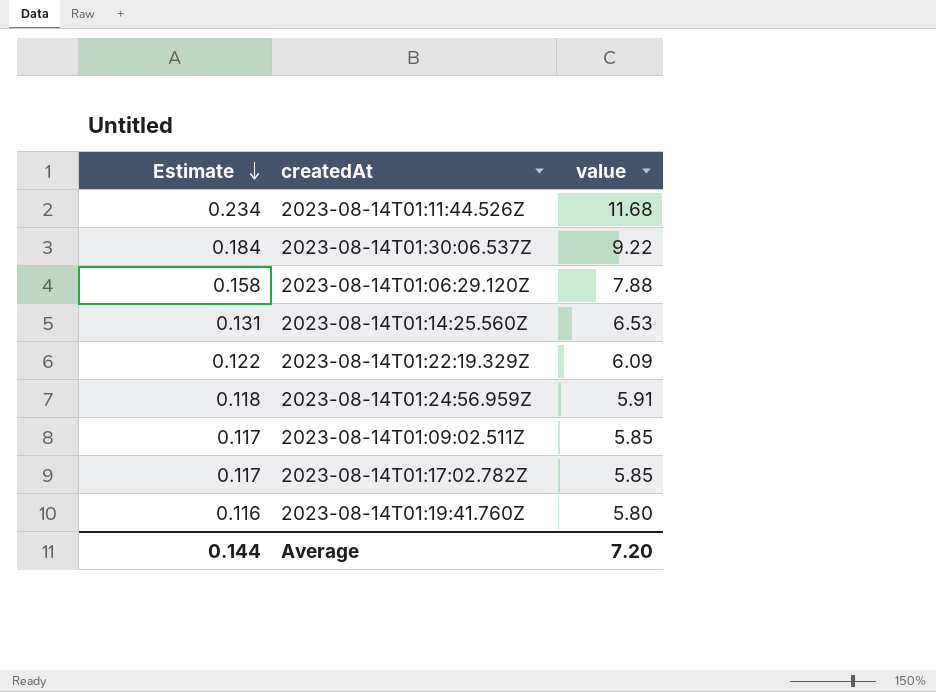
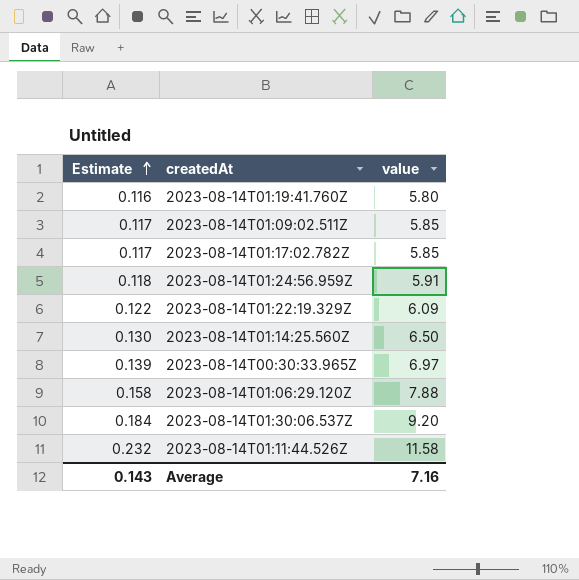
row order: Estimate descending -> Estimate ascending
2023-08-14T01:14:25.560Z | Estimate: 0.131 -> 0.130
2023-08-14T01:14:25.560Z | value: 6.53 -> 6.50
row 2023-08-14T00:30:33.965Z: none -> 0.139 | 6.97
2023-08-14T01:30:06.537Z | value: 9.22 -> 9.20
2023-08-14T01:11:44.526Z | Estimate: 0.234 -> 0.232
2023-08-14T01:11:44.526Z | value: 11.68 -> 11.58
Average | Estimate: 0.144 -> 0.143
Average | value: 7.20 -> 7.16

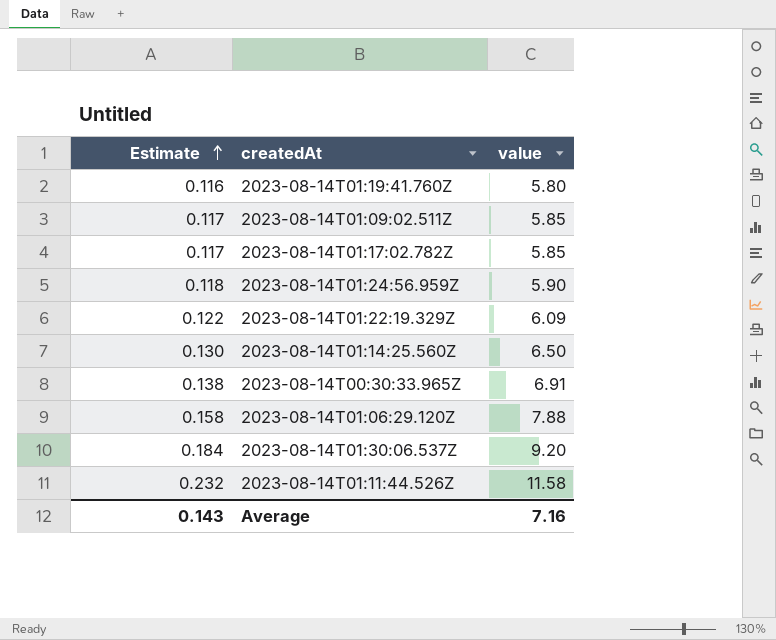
2023-08-14T01:24:56.959Z | value: 5.91 -> 5.90
2023-08-14T00:30:33.965Z | Estimate: 0.139 -> 0.138
2023-08-14T00:30:33.965Z | value: 6.97 -> 6.91

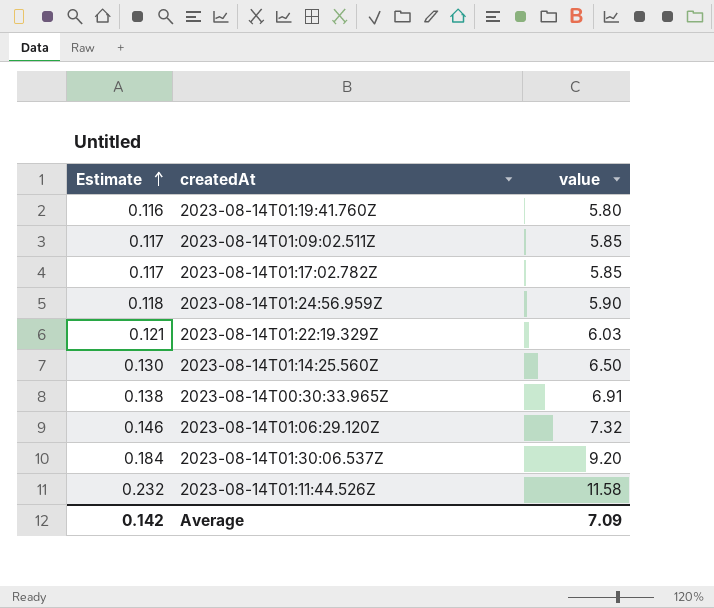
2023-08-14T01:22:19.329Z | Estimate: 0.122 -> 0.121
2023-08-14T01:22:19.329Z | value: 6.09 -> 6.03
2023-08-14T01:06:29.120Z | Estimate: 0.158 -> 0.146
2023-08-14T01:06:29.120Z | value: 7.88 -> 7.32
Average | Estimate: 0.143 -> 0.142
Average | value: 7.16 -> 7.09

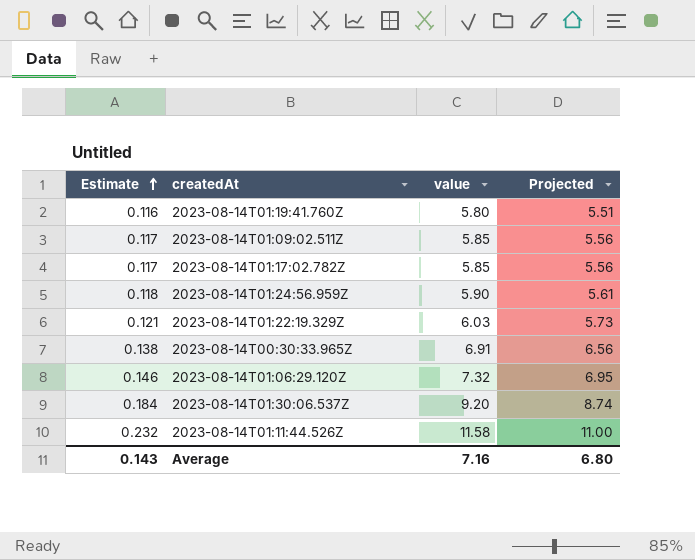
column Projected | formula: none -> [value] * 0.95
row 2023-08-14T01:14:25.560Z: 0.130 | 6.50 -> none
Average | Estimate: 0.142 -> 0.143
Average | value: 7.09 -> 7.16

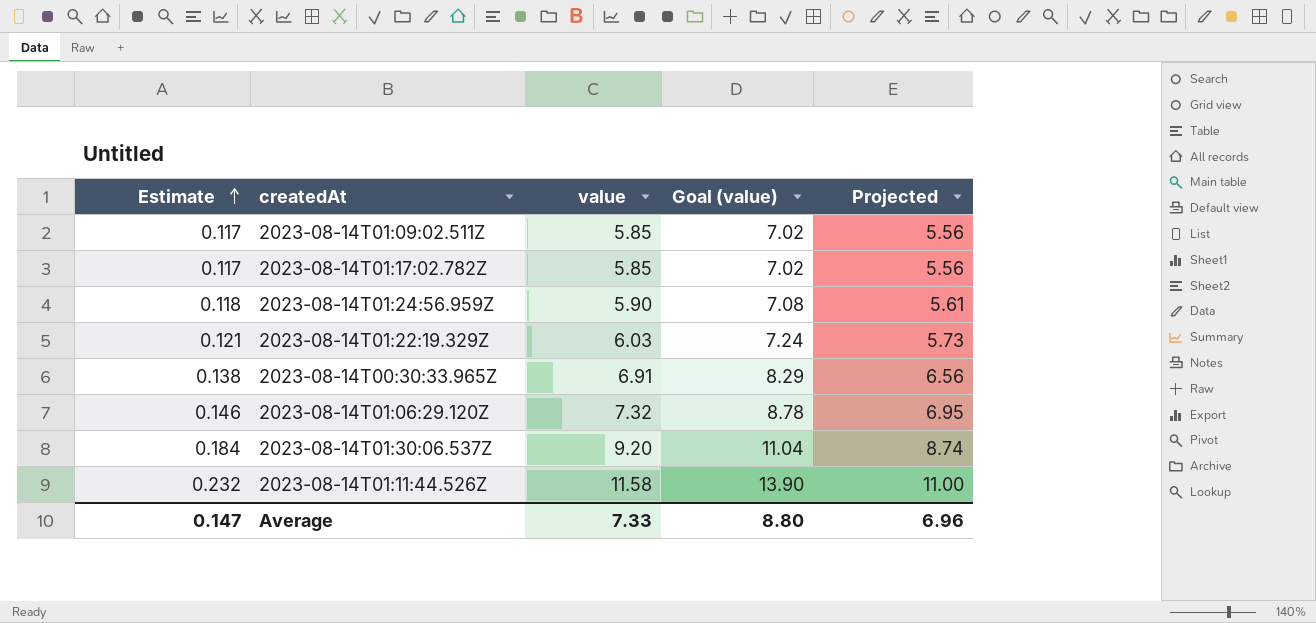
column Goal (value) | formula: none -> [value] * 1.2
row 2023-08-14T01:19:41.760Z: 0.116 | 5.80 | 5.51 -> none
Average | Estimate: 0.143 -> 0.147
Average | value: 7.16 -> 7.33
Average | Projected: 6.80 -> 6.96

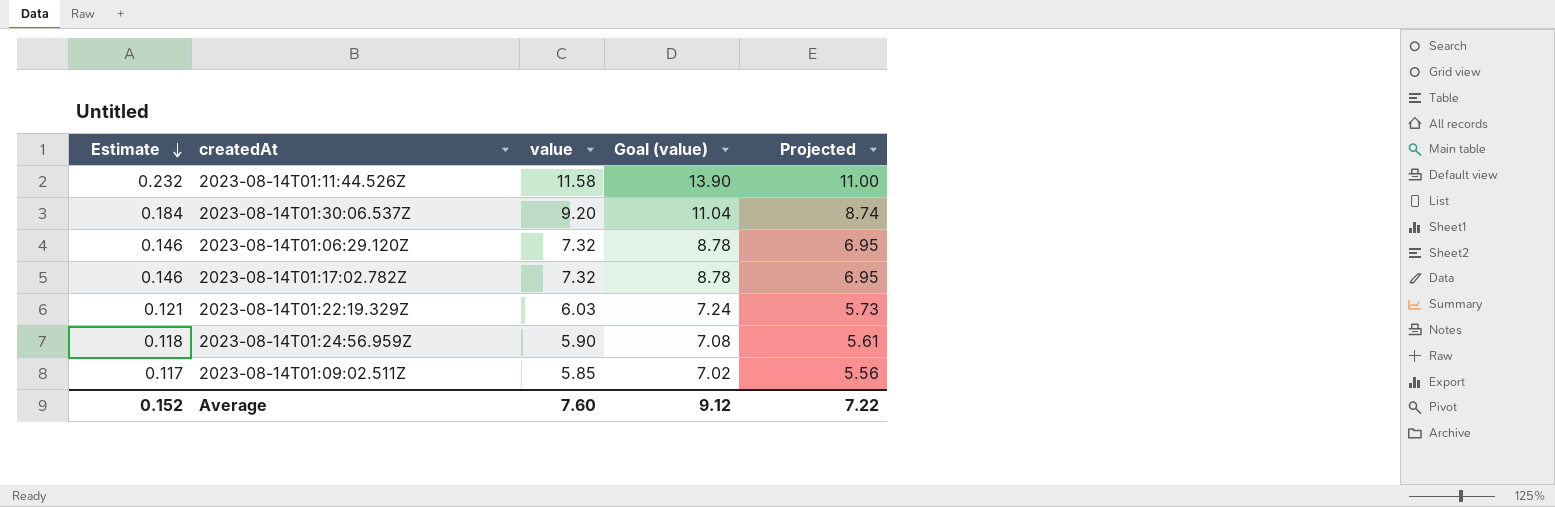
row order: Estimate ascending -> Estimate descending
row 2023-08-14T00:30:33.965Z: 0.138 | 6.91 | 8.29 | 6.56 -> none
2023-08-14T01:17:02.782Z | Estimate: 0.117 -> 0.146
2023-08-14T01:17:02.782Z | value: 5.85 -> 7.32
2023-08-14T01:17:02.782Z | Goal (value): 7.02 -> 8.78
2023-08-14T01:17:02.782Z | Projected: 5.56 -> 6.95
Average | Estimate: 0.147 -> 0.152
Average | value: 7.33 -> 7.60
Average | Goal (value): 8.80 -> 9.12
Average | Projected: 6.96 -> 7.22

